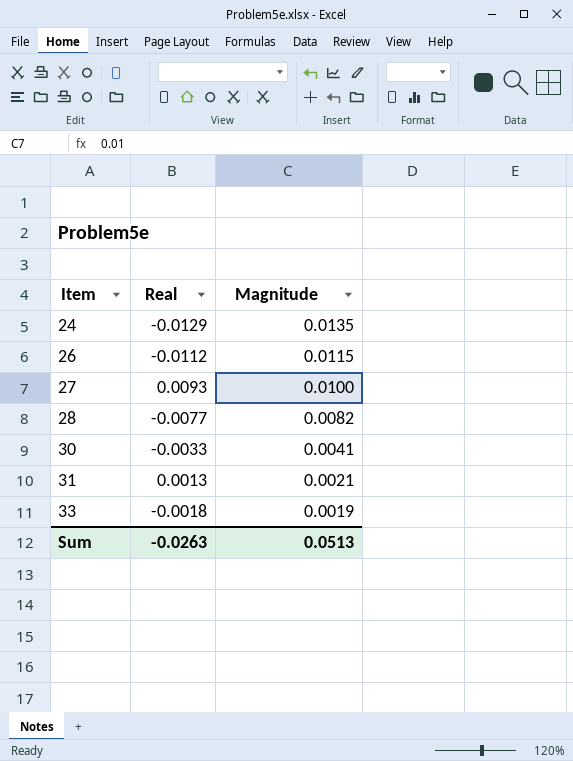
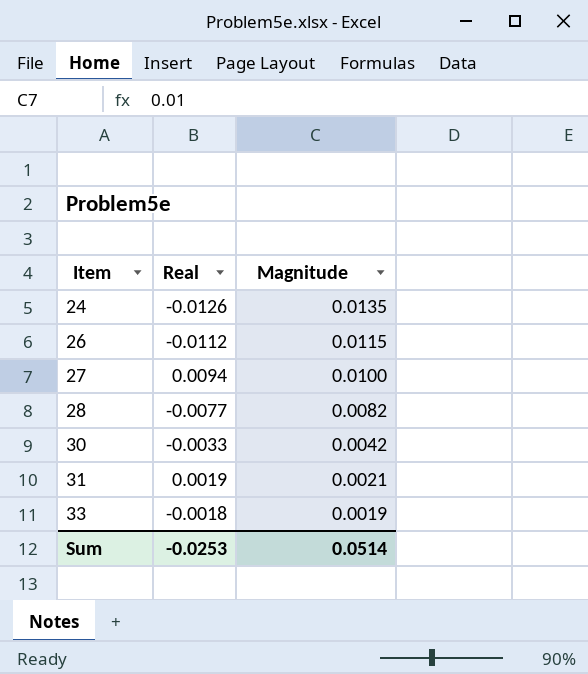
24 | Real: -0.0129 -> -0.0126
27 | Real: 0.0093 -> 0.0094
30 | Magnitude: 0.0041 -> 0.0042
31 | Real: 0.0013 -> 0.0019
Sum | Real: -0.0263 -> -0.0253
Sum | Magnitude: 0.0513 -> 0.0514

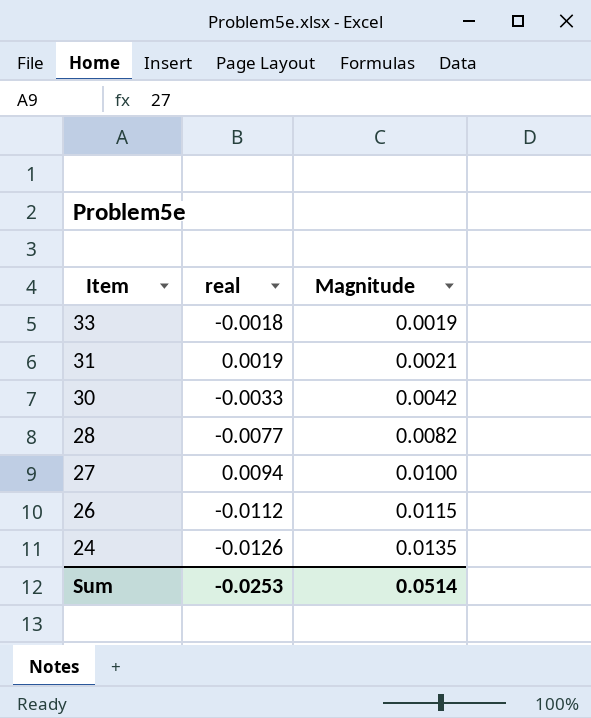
row order: Item ascending -> Item descending
column name: Real -> real

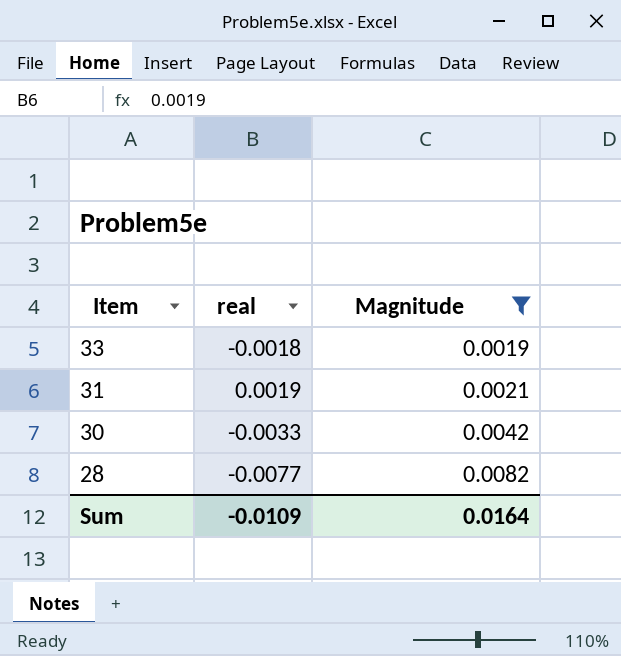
filter: none -> Magnitude <= 0.0082
Sum | real: -0.0253 -> -0.0109
Sum | Magnitude: 0.0514 -> 0.0164

